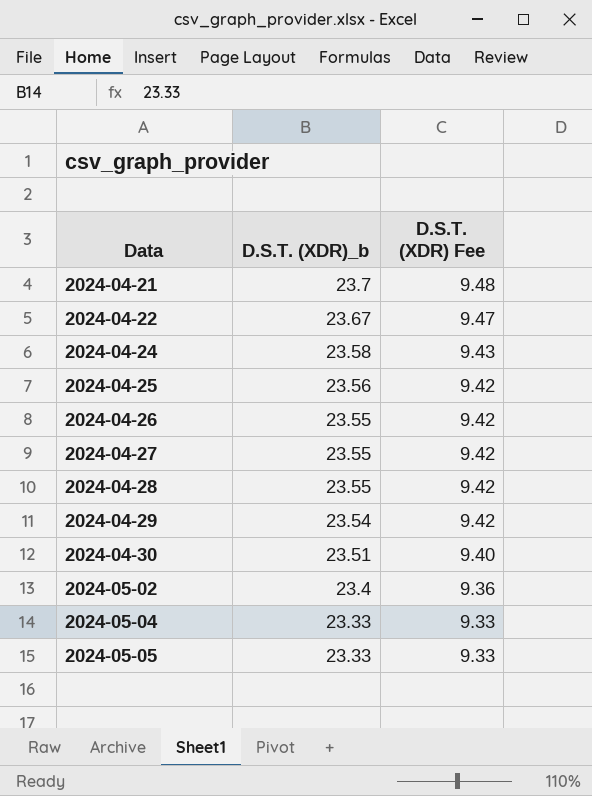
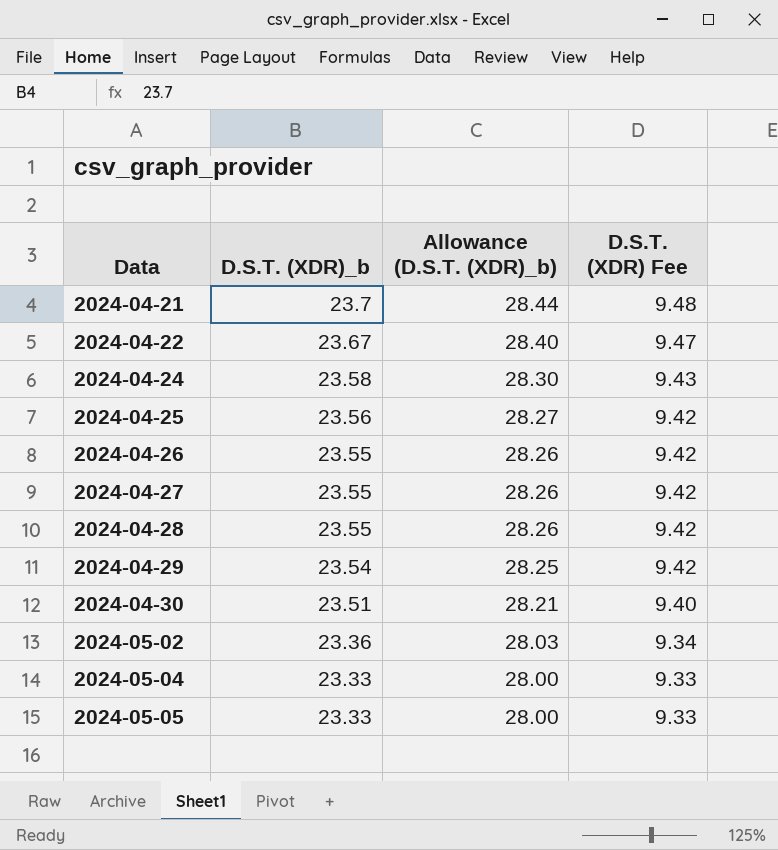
column Allowance (D.S.T. (XDR)_b) | formula: none -> [D.S.T. (XDR)_b] * 1.2
2024-05-02 | D.S.T. (XDR)_b: 23.4 -> 23.36
2024-05-02 | D.S.T. (XDR) Fee: 9.36 -> 9.34

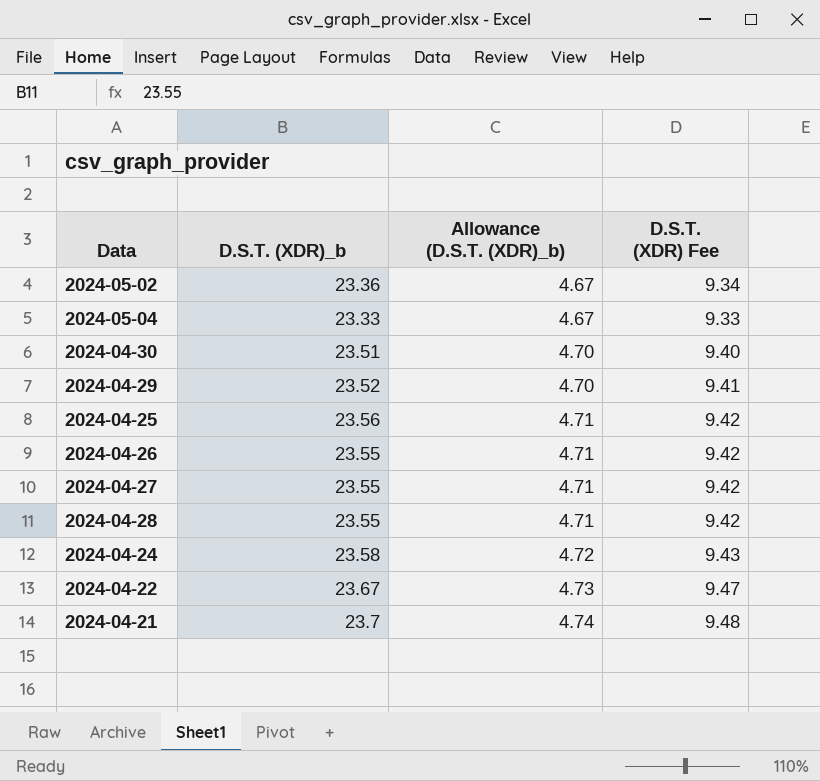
row order: Data ascending -> Allowance (D.S.T. (XDR)_b) ascending
column Allowance (D.S.T. (XDR)_b) | formula: [D.S.T. (XDR)_b] * 1.2 -> [D.S.T. (XDR)_b] * 0.2
row 2024-05-05: 23.33 | 28.00 | 9.33 -> none
2024-04-29 | D.S.T. (XDR)_b: 23.54 -> 23.52
2024-04-29 | D.S.T. (XDR) Fee: 9.42 -> 9.41

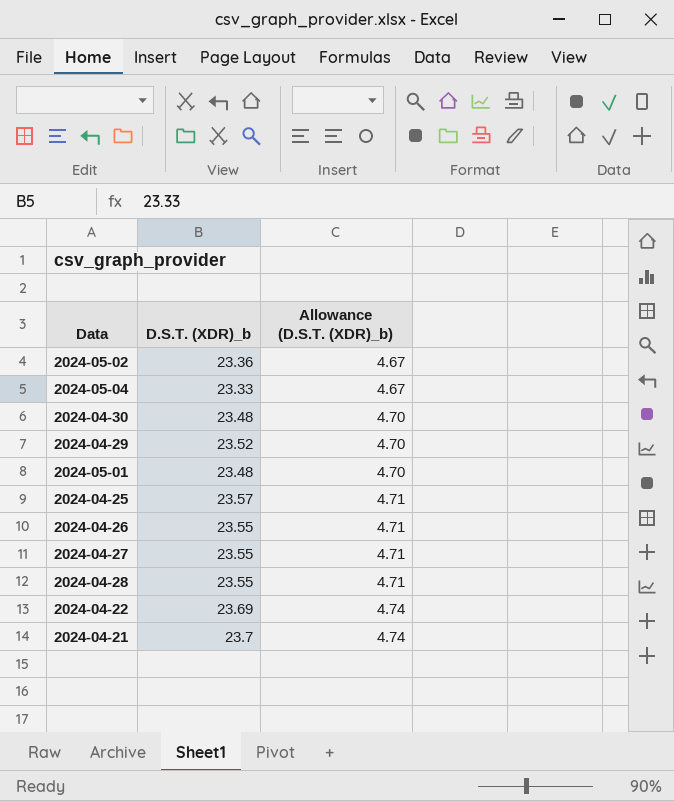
column D.S.T. (XDR) Fee | formula: [D.S.T. (XDR)_b] * 0.4 -> none
row 2024-04-24: 23.58 | 4.72 | 9.43 -> none
2024-04-30 | D.S.T. (XDR)_b: 23.51 -> 23.48
row 2024-05-01: none -> 23.48 | 4.70
2024-04-25 | D.S.T. (XDR)_b: 23.56 -> 23.57
2024-04-22 | D.S.T. (XDR)_b: 23.67 -> 23.69
2024-04-22 | Allowance (D.S.T. (XDR)_b): 4.73 -> 4.74

